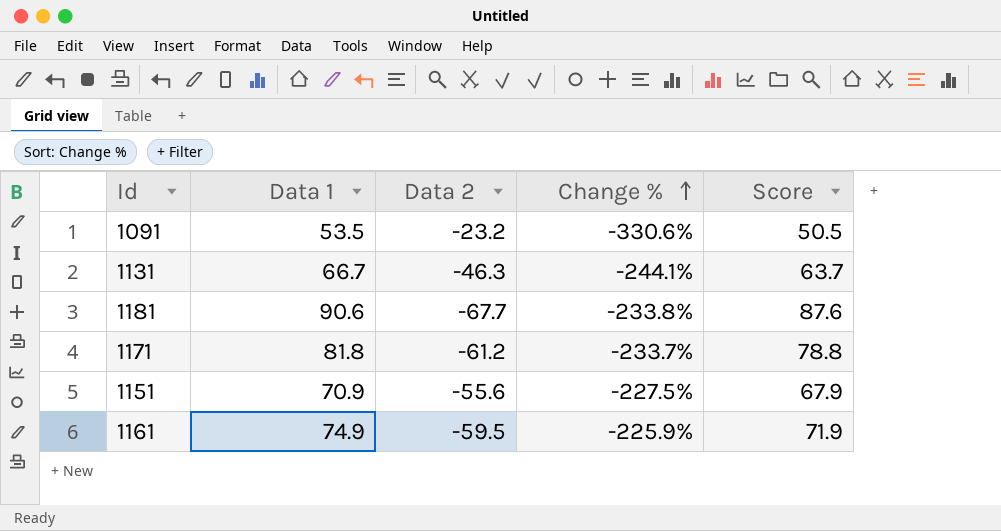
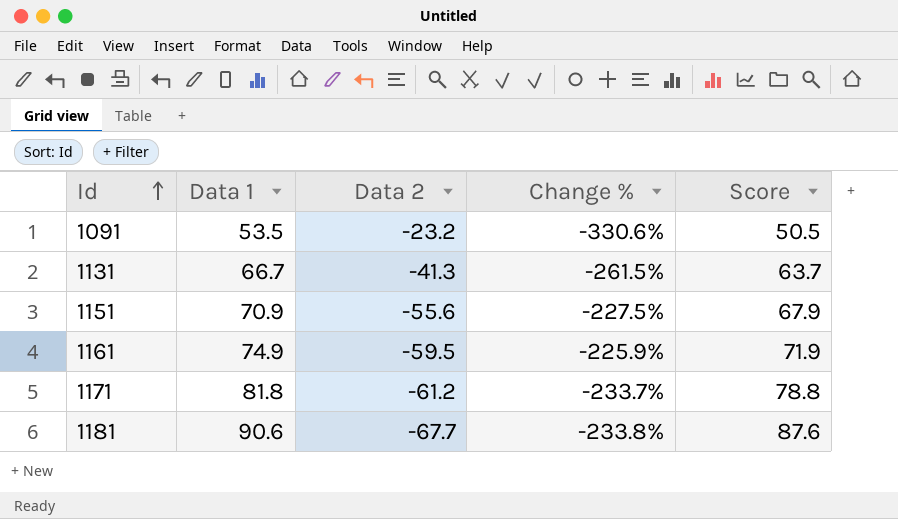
row order: Change % ascending -> Id ascending
1131 | Data 2: -46.3 -> -41.3
1131 | Change %: -244.1% -> -261.5%

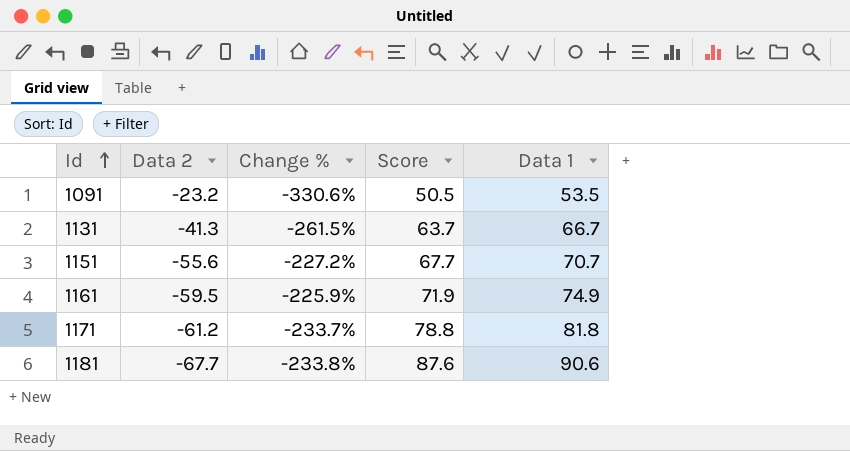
column Data 1 | position: 2 -> 5
1151 | Change %: -227.5% -> -227.2%
1151 | Score: 67.9 -> 67.7
1151 | Data 1: 70.9 -> 70.7

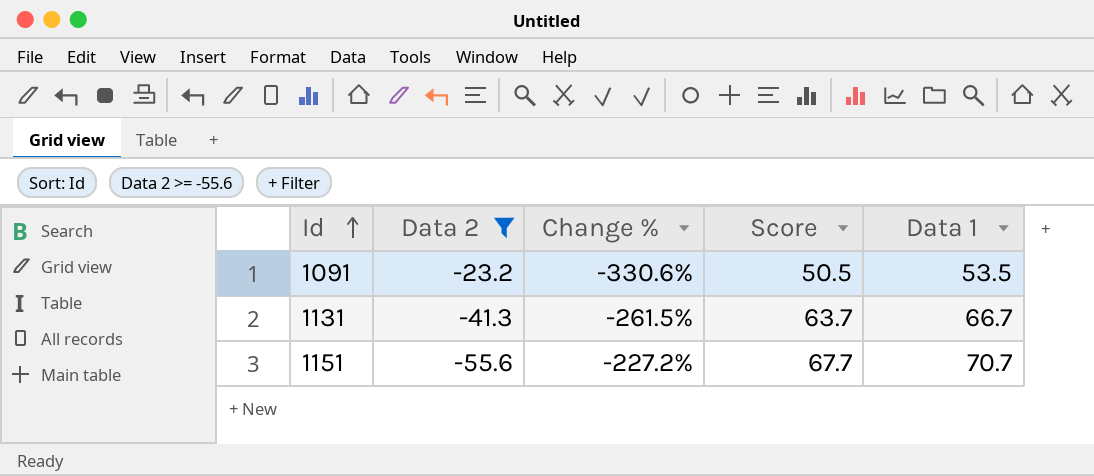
filter: none -> Data 2 >= -55.6

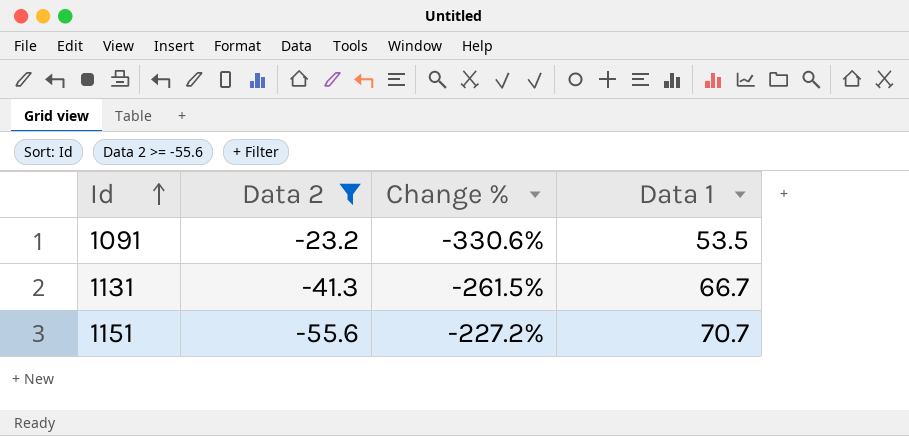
column Score | formula: [Data 1] - 3 -> none

